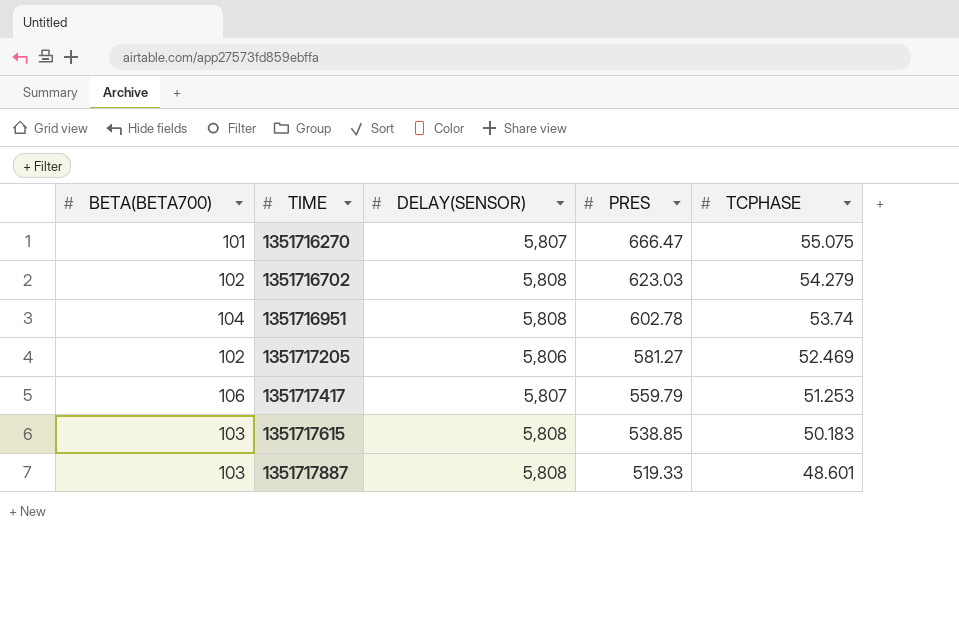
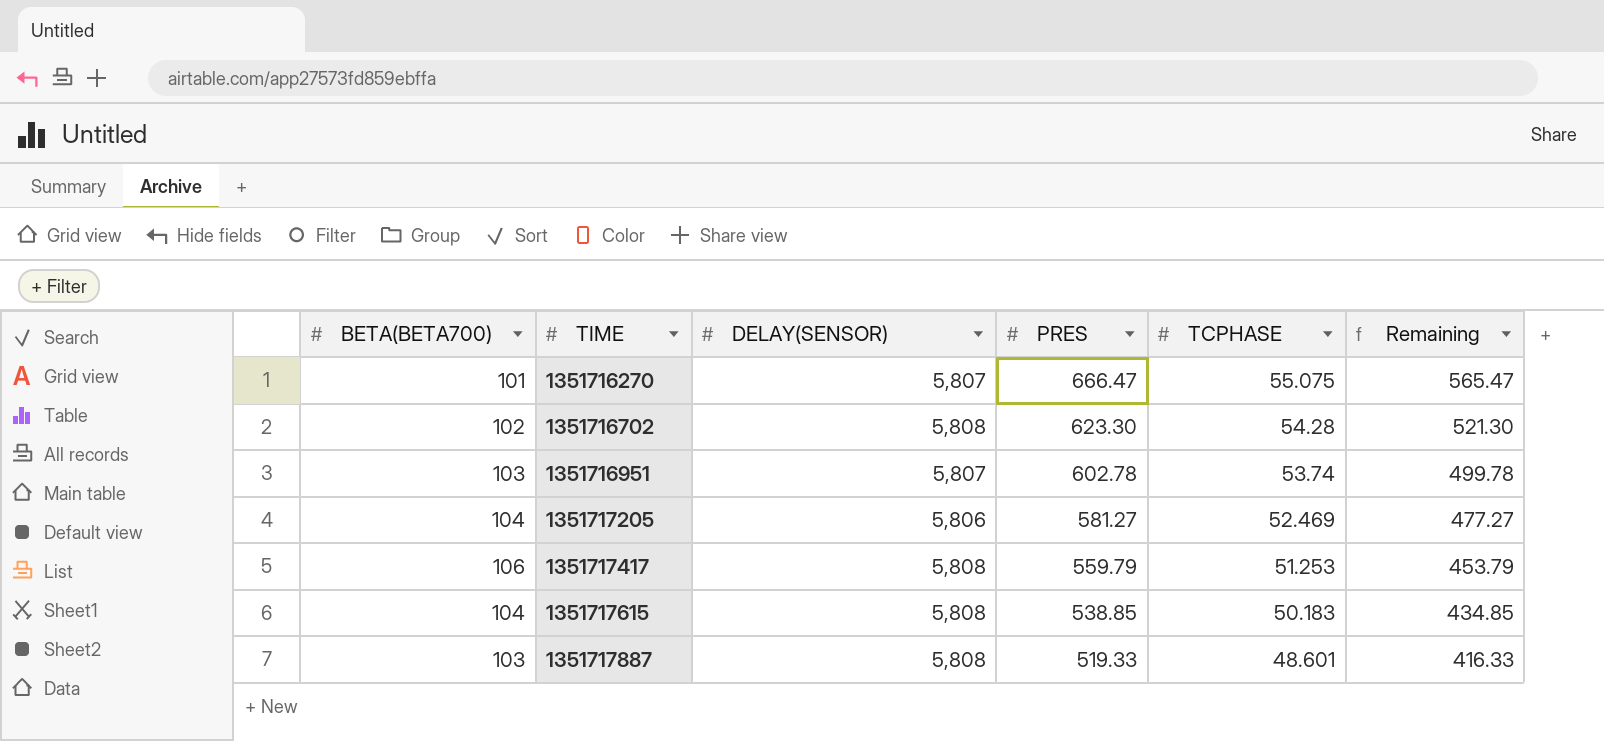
column Remaining | formula: none -> [PRES] - [BETA(BETA700)]
1351716702 | PRES: 623.03 -> 623.30
1351716702 | TCPHASE: 54.279 -> 54.28
1351716951 | BETA(BETA700): 104 -> 103
1351716951 | DELAY(SENSOR): 5,808 -> 5,807
1351717205 | BETA(BETA700): 102 -> 104
1351717417 | DELAY(SENSOR): 5,807 -> 5,808
1351717615 | BETA(BETA700): 103 -> 104

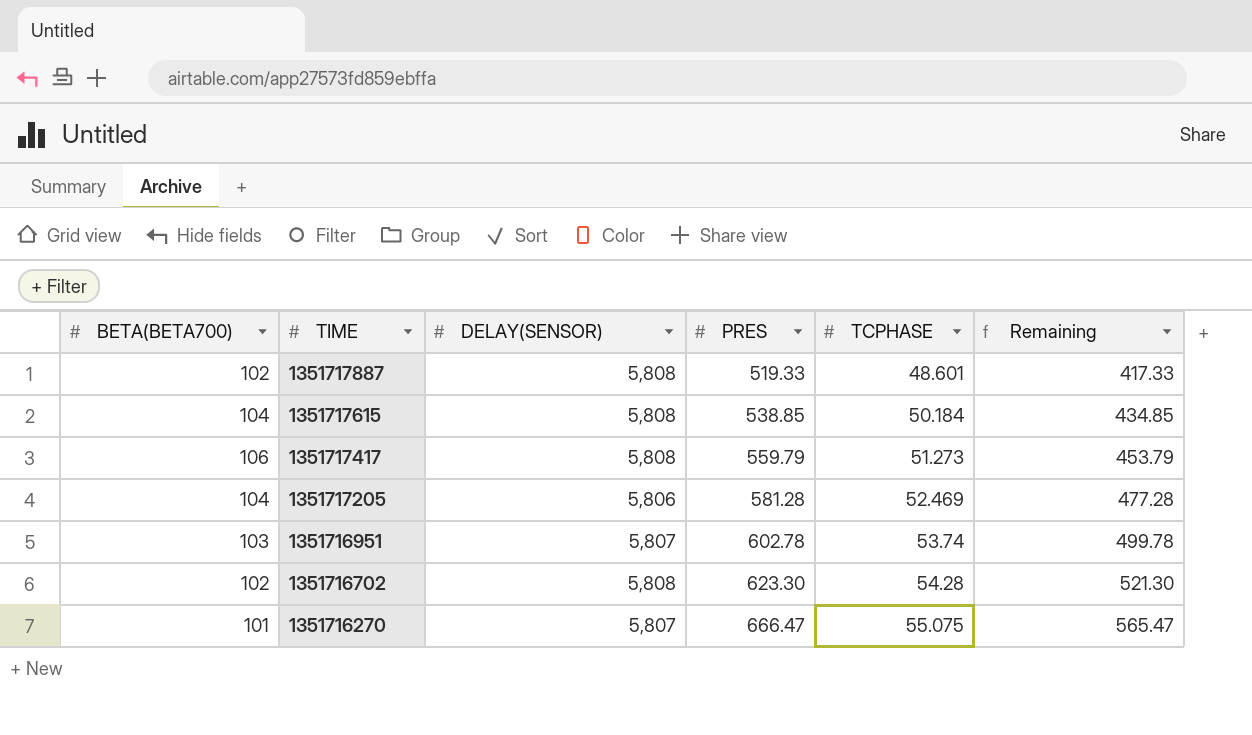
row order: TIME ascending -> TIME descending
1351717887 | BETA(BETA700): 103 -> 102
1351717887 | Remaining: 416.33 -> 417.33
1351717615 | TCPHASE: 50.183 -> 50.184
1351717417 | TCPHASE: 51.253 -> 51.273
1351717205 | PRES: 581.27 -> 581.28
1351717205 | Remaining: 477.27 -> 477.28

